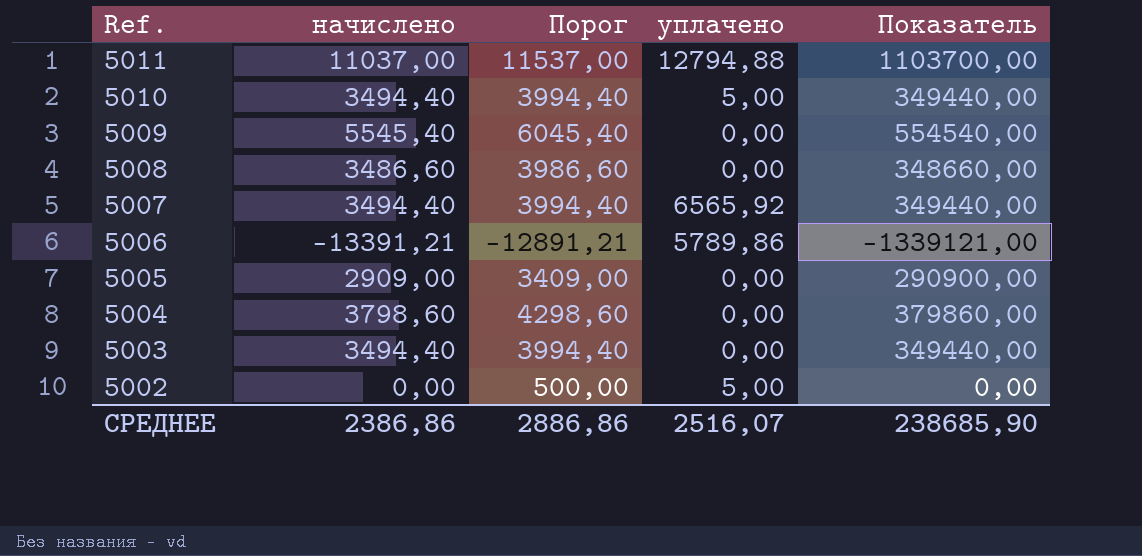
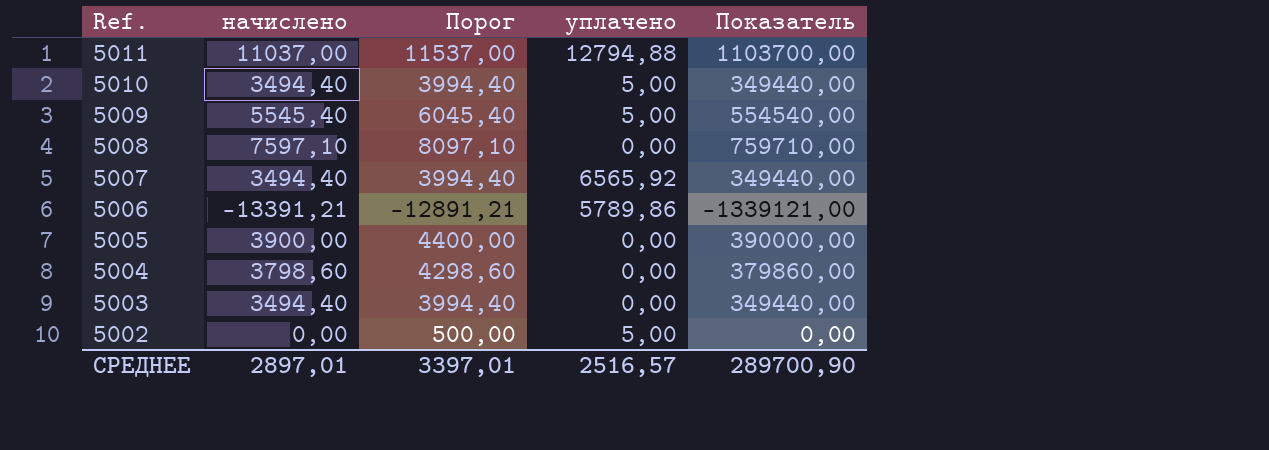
5009 | уплачено: 0,00 -> 5,00
5008 | начислено: 3486,60 -> 7597,10
5008 | Порог: 3986,60 -> 8097,10
5008 | Показатель: 348660,00 -> 759710,00
5005 | начислено: 2909,00 -> 3900,00
5005 | Порог: 3409,00 -> 4400,00
5005 | Показатель: 290900,00 -> 390000,00
СРЕДНЕЕ | начислено: 2386,86 -> 2897,01
СРЕДНЕЕ | Порог: 2886,86 -> 3397,01
СРЕДНЕЕ | уплачено: 2516,07 -> 2516,57
СРЕДНЕЕ | Показатель: 238685,90 -> 289700,90

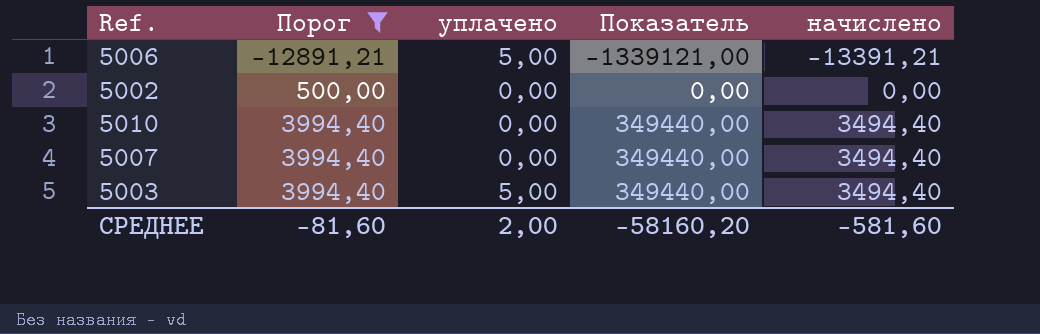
filter: none -> Порог <= 3994,40
row order: Ref. descending -> Порог ascending
column начислено | position: 2 -> 5
5006 | уплачено: 5789,86 -> 5,00
5002 | уплачено: 5,00 -> 0,00
5010 | уплачено: 5,00 -> 0,00
5007 | уплачено: 6565,92 -> 0,00
5003 | уплачено: 0,00 -> 5,00
СРЕДНЕЕ | Порог: 3397,01 -> -81,60
СРЕДНЕЕ | уплачено: 2516,57 -> 2,00
СРЕДНЕЕ | Показатель: 289700,90 -> -58160,20
СРЕДНЕЕ | начислено: 2897,01 -> -581,60

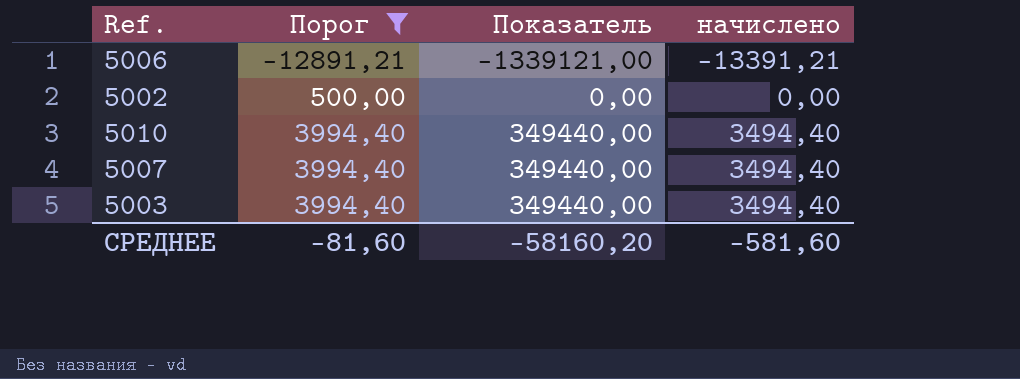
column уплачено | position: 3 -> none

